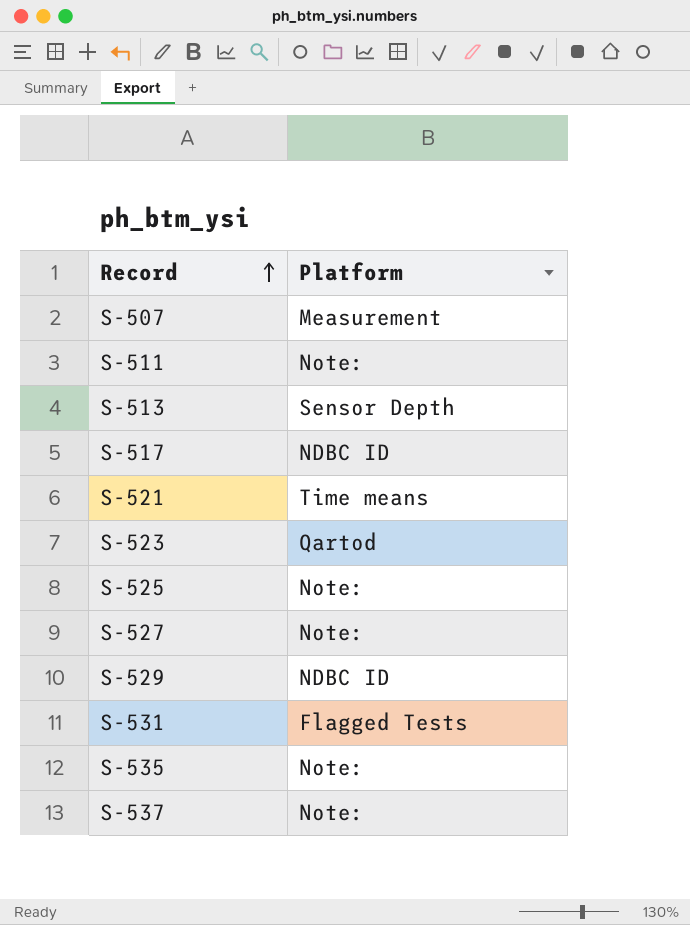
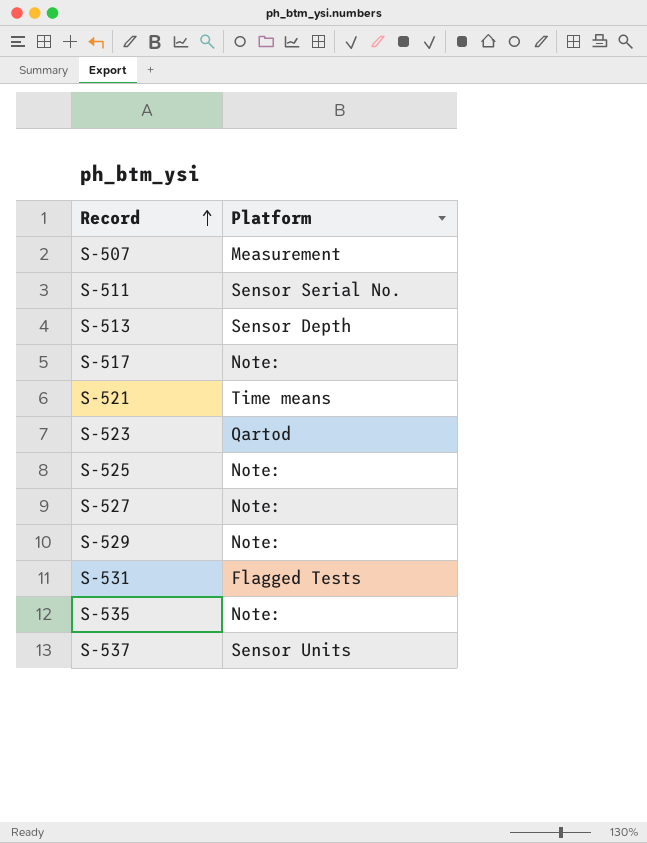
S-511 | Platform: Note: -> Sensor Serial No.
S-517 | Platform: NDBC ID -> Note:
S-529 | Platform: NDBC ID -> Note:
S-537 | Platform: Note: -> Sensor Units

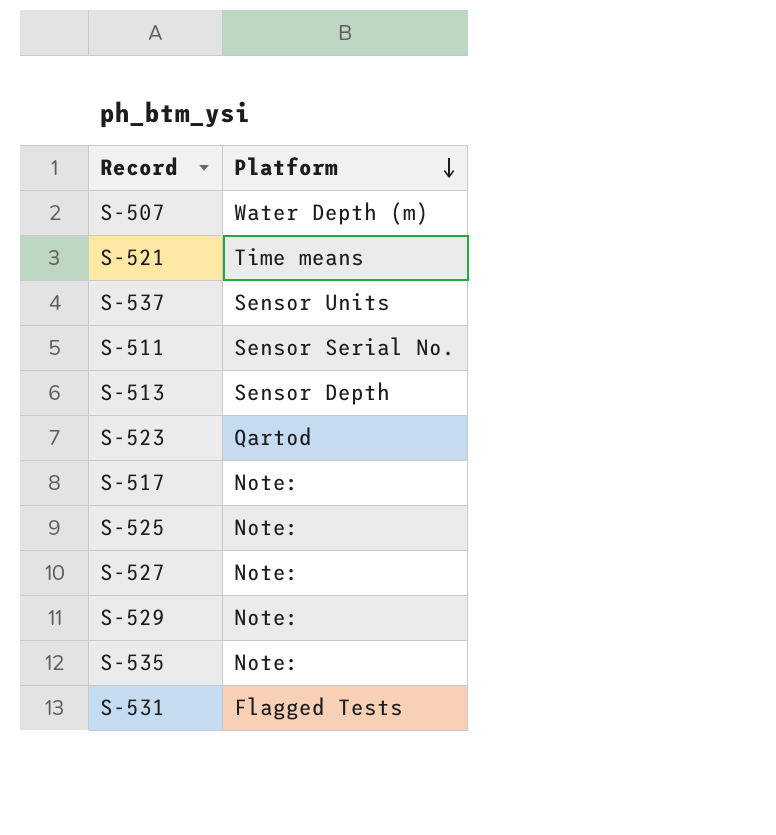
row order: Record ascending -> Platform descending
S-507 | Platform: Measurement -> Water Depth (m)

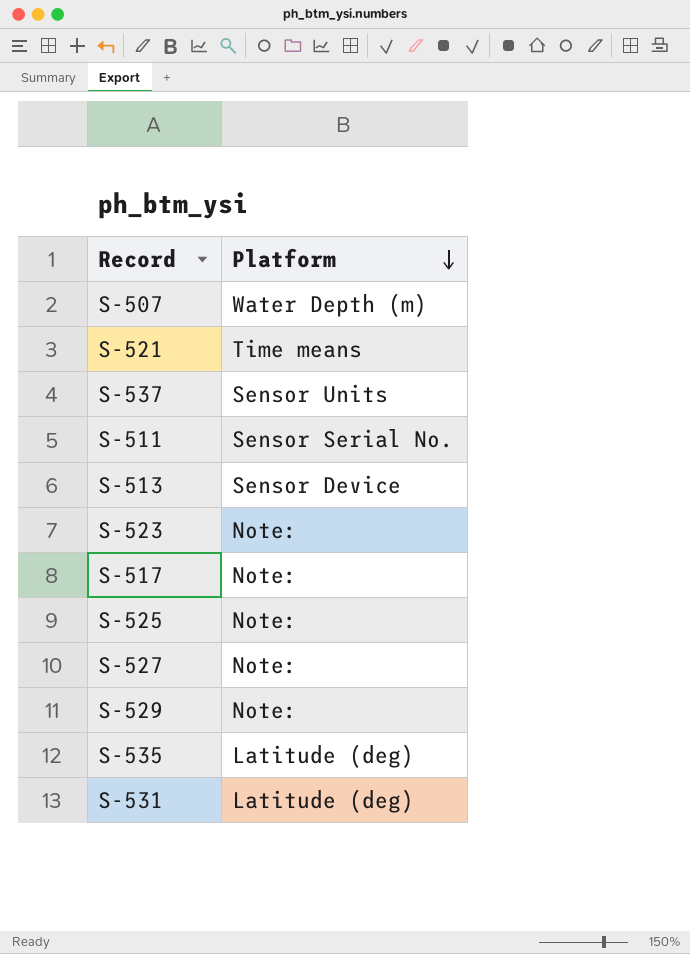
S-513 | Platform: Sensor Depth -> Sensor Device
S-523 | Platform: Qartod -> Note:
S-535 | Platform: Note: -> Latitude (deg)
S-531 | Platform: Flagged Tests -> Latitude (deg)

